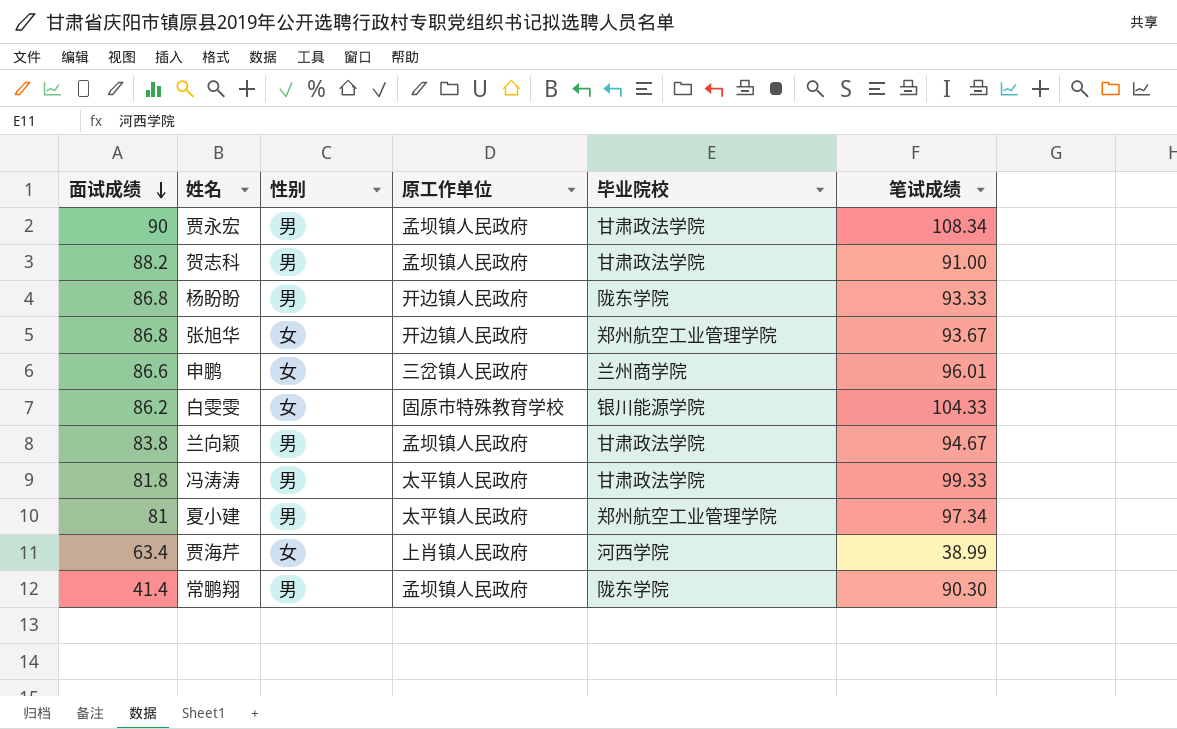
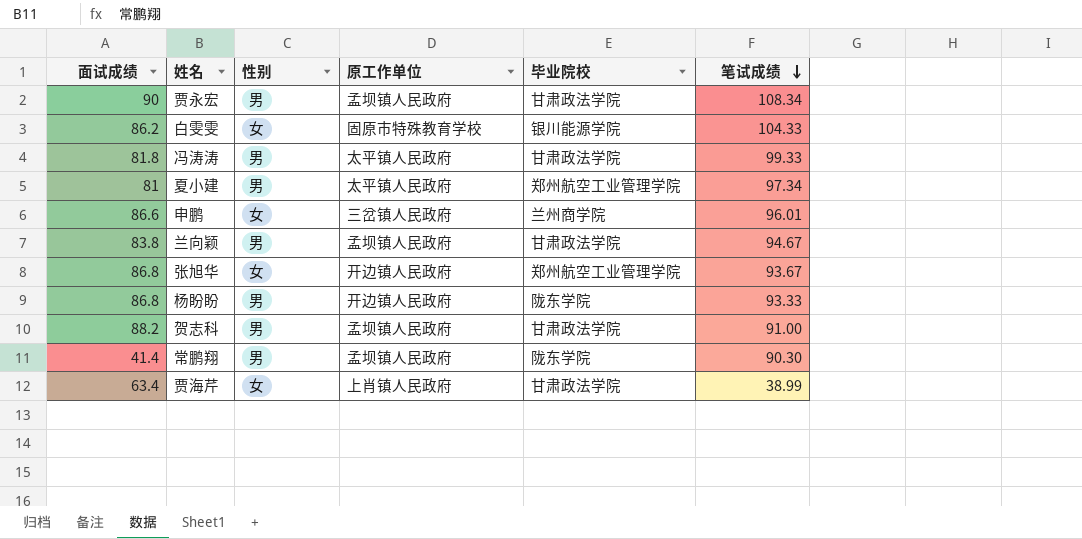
row order: 面试成绩 descending -> 笔试成绩 descending
贾海芹 | 毕业院校: 河西学院 -> 甘肃政法学院

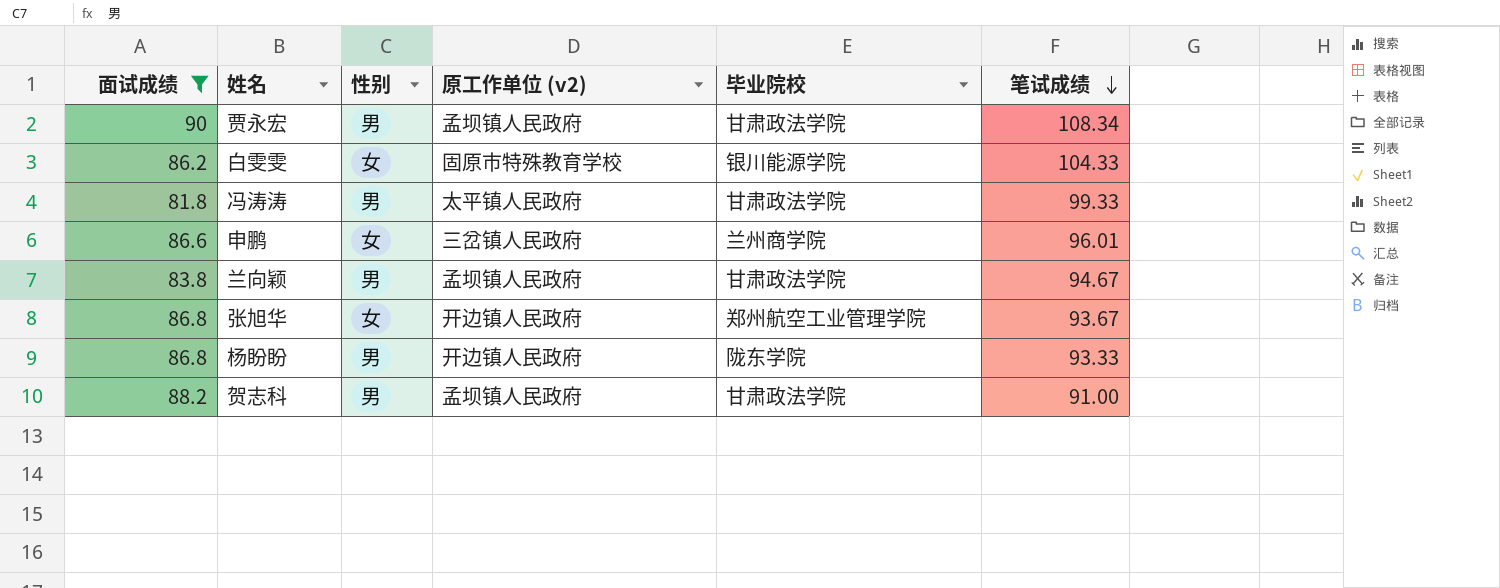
filter: none -> 面试成绩 >= 81.8
column name: 原工作单位 -> 原工作单位 (v2)

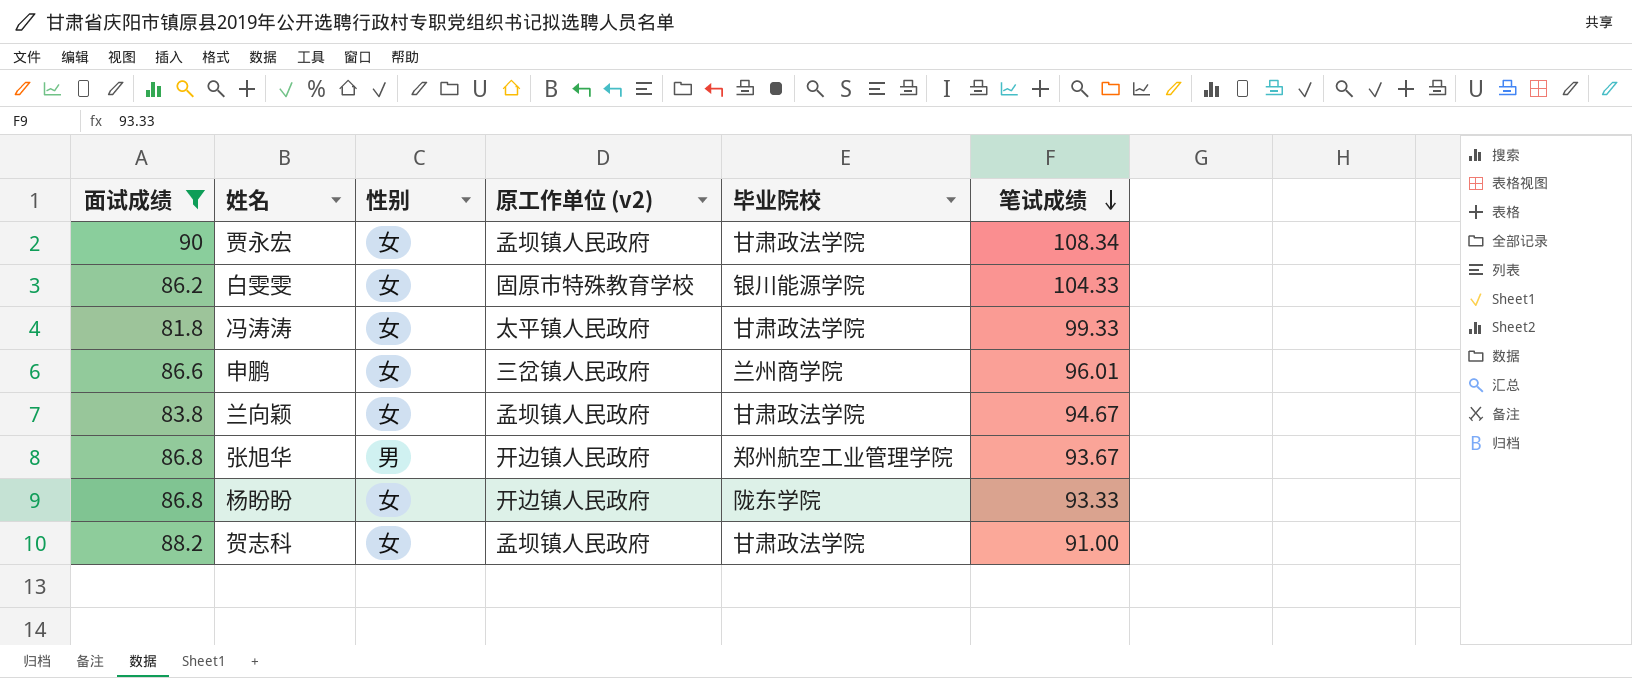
贾永宏 | 性别: 男 -> 女
冯涛涛 | 性别: 男 -> 女
兰向颖 | 性别: 男 -> 女
张旭华 | 性别: 女 -> 男
杨盼盼 | 性别: 男 -> 女
贺志科 | 性别: 男 -> 女

